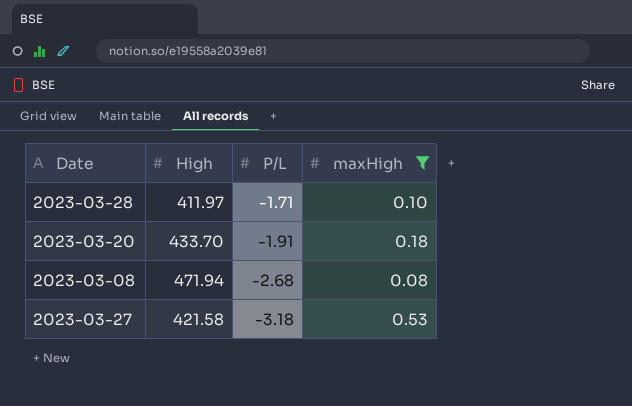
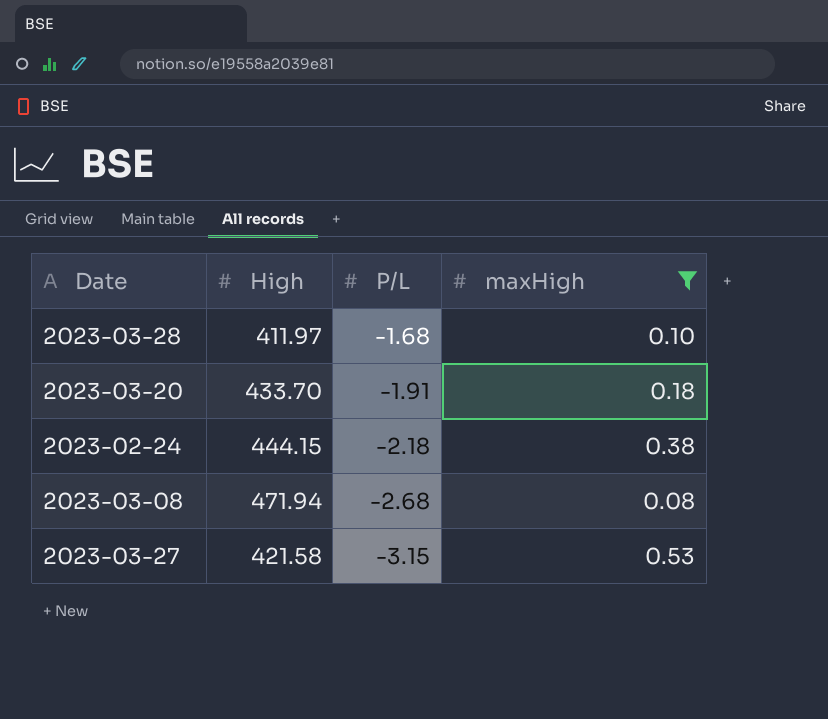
2023-03-28 | P/L: -1.71 -> -1.68
row 2023-02-24: none -> 444.15 | -2.18 | 0.38
2023-03-27 | P/L: -3.18 -> -3.15

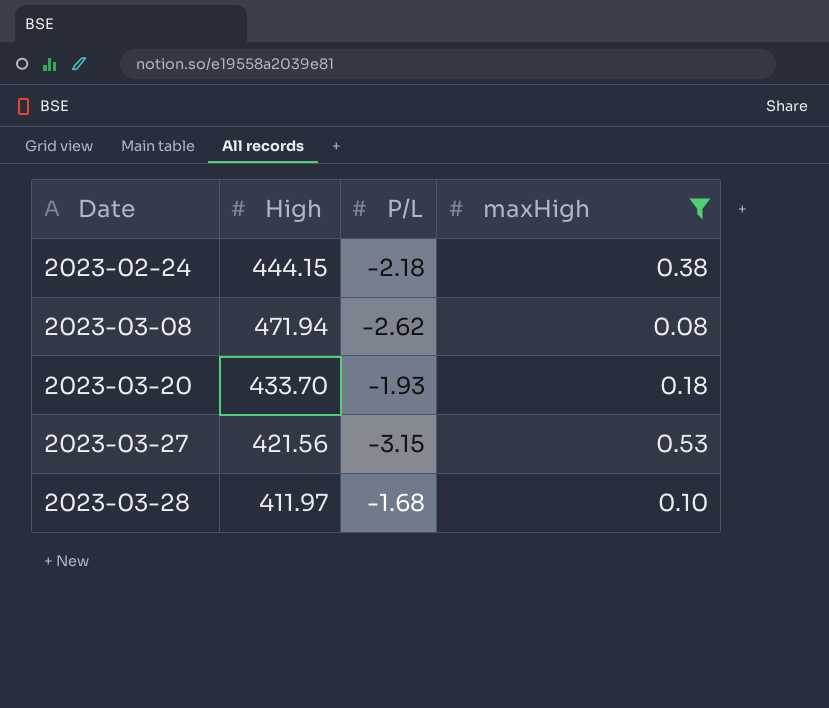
row order: P/L descending -> Date ascending
2023-03-08 | P/L: -2.68 -> -2.62
2023-03-20 | P/L: -1.91 -> -1.93
2023-03-27 | High: 421.58 -> 421.56

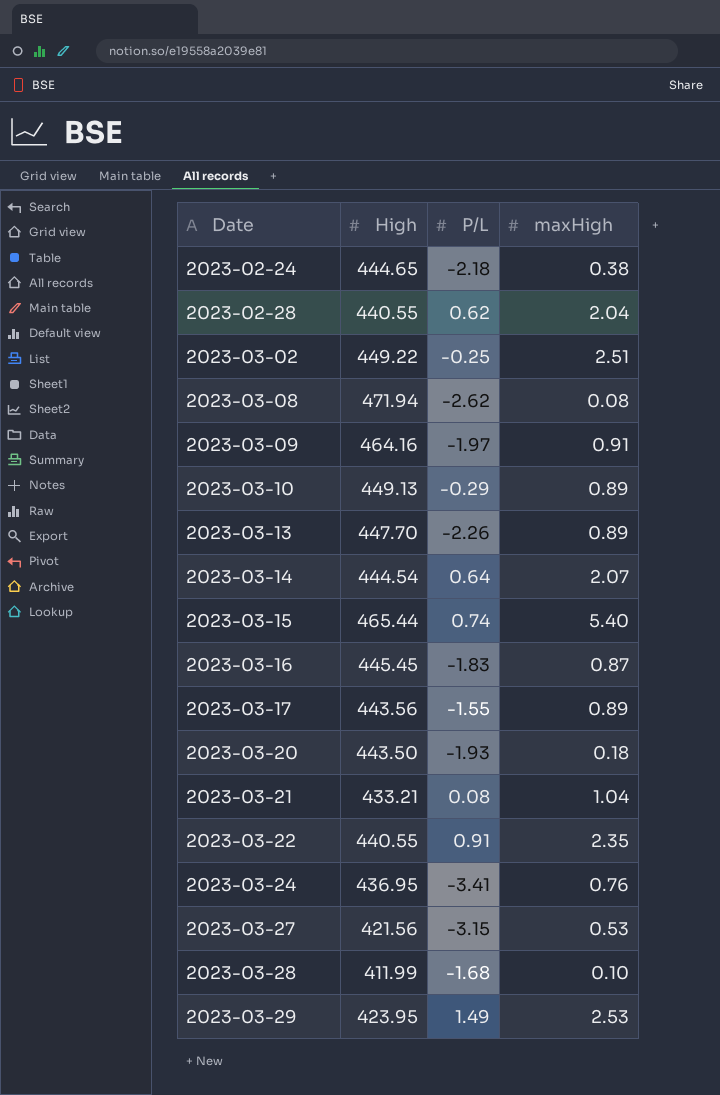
filter: maxHigh <= 0.53 -> none
2023-02-24 | High: 444.15 -> 444.65
2023-03-20 | High: 433.70 -> 443.50
2023-03-28 | High: 411.97 -> 411.99

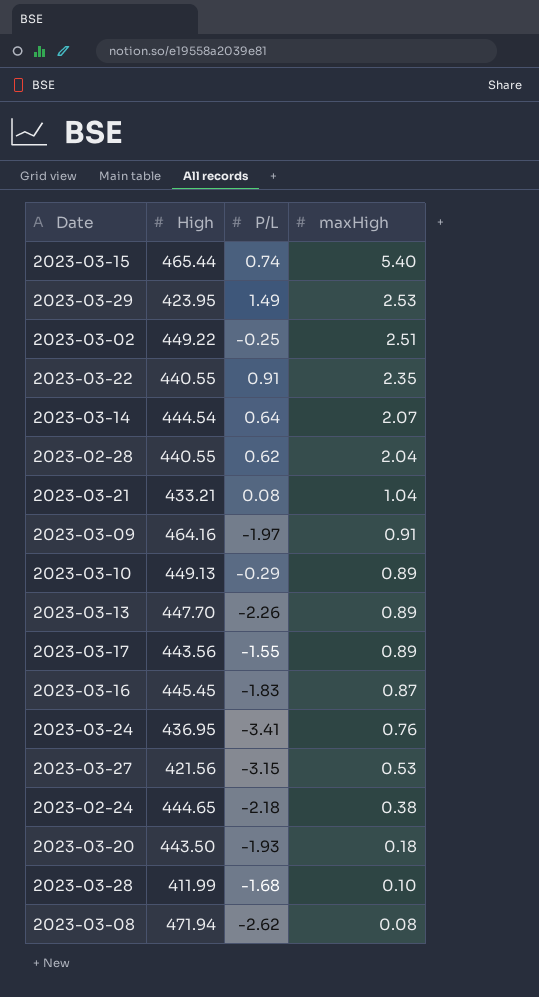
row order: Date ascending -> maxHigh descending

